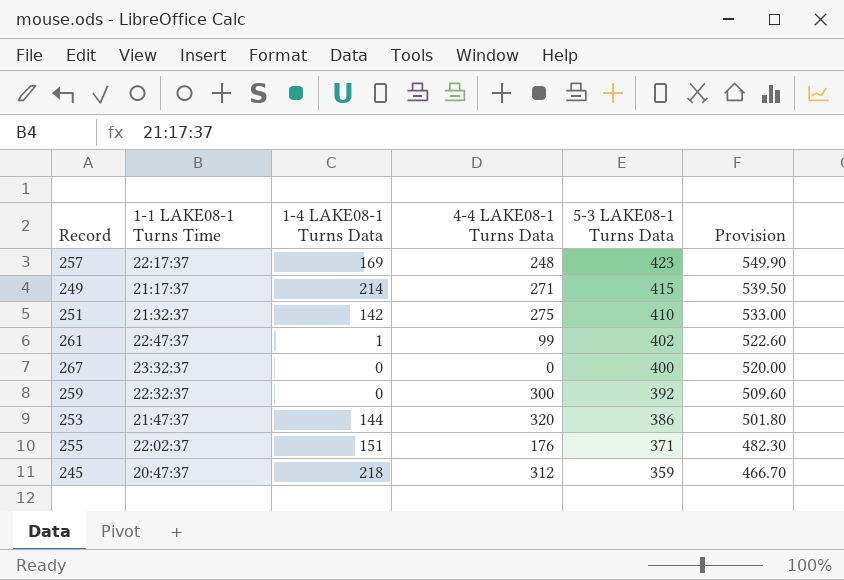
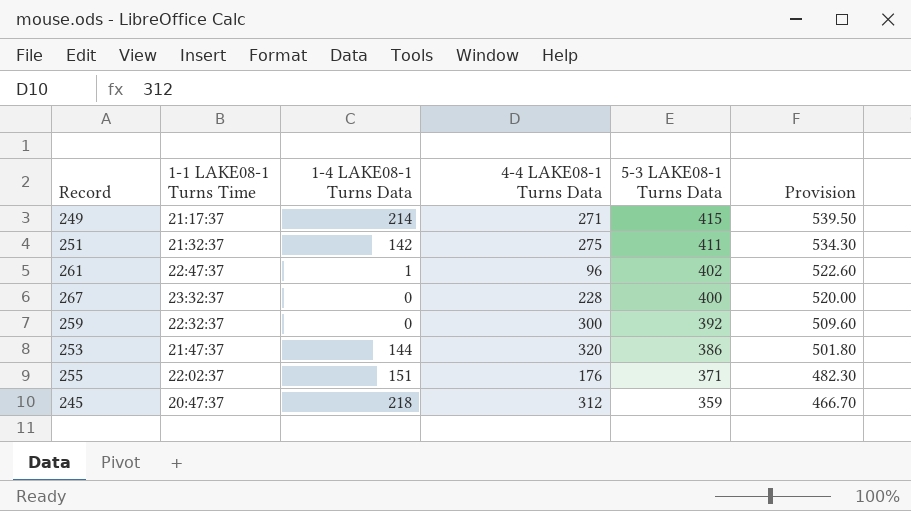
row 257: 22:17:37 | 169 | 248 | 423 | 549.90 -> none
251 | 5-3 LAKE08-1 Turns Data: 410 -> 411
251 | Provision: 533.00 -> 534.30
261 | 4-4 LAKE08-1 Turns Data: 99 -> 96
267 | 4-4 LAKE08-1 Turns Data: 0 -> 228

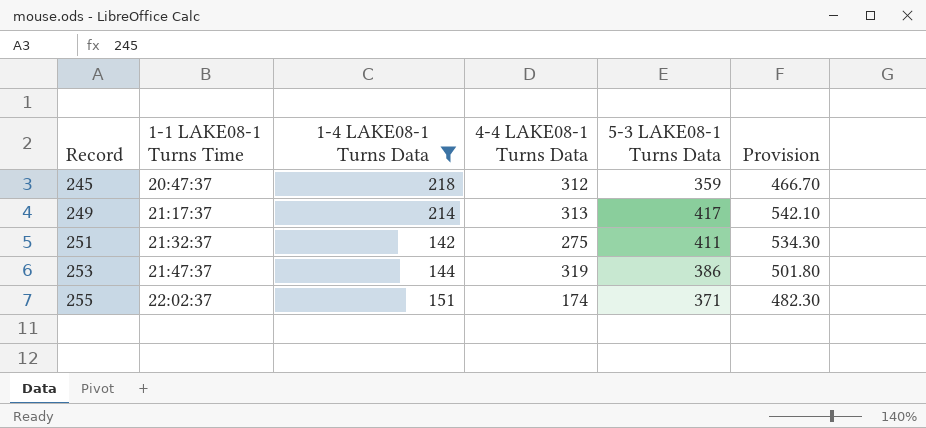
filter: none -> 1-4 LAKE08-1 Turns Data >= 142
row order: 5-3 LAKE08-1 Turns Data descending -> Record ascending
249 | 4-4 LAKE08-1 Turns Data: 271 -> 313
249 | 5-3 LAKE08-1 Turns Data: 415 -> 417
249 | Provision: 539.50 -> 542.10
253 | 4-4 LAKE08-1 Turns Data: 320 -> 319
255 | 4-4 LAKE08-1 Turns Data: 176 -> 174

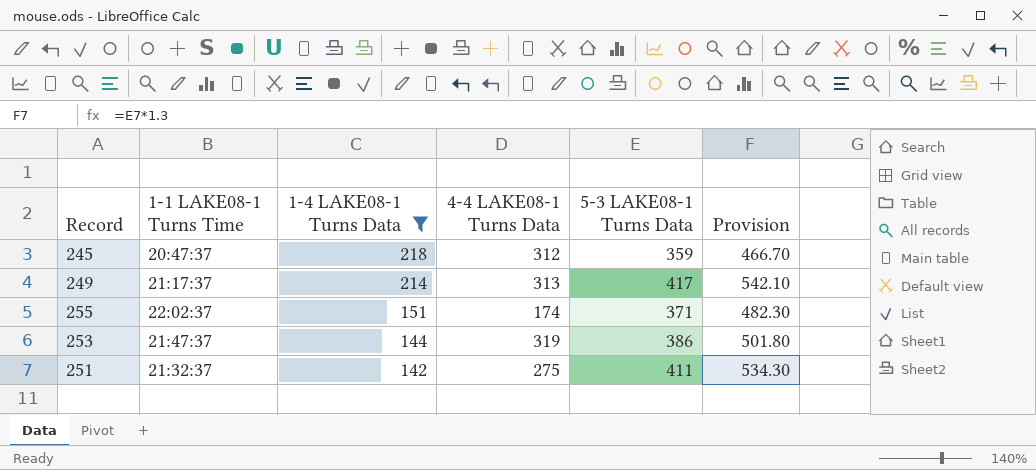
row order: Record ascending -> 1-4 LAKE08-1 Turns Data descending

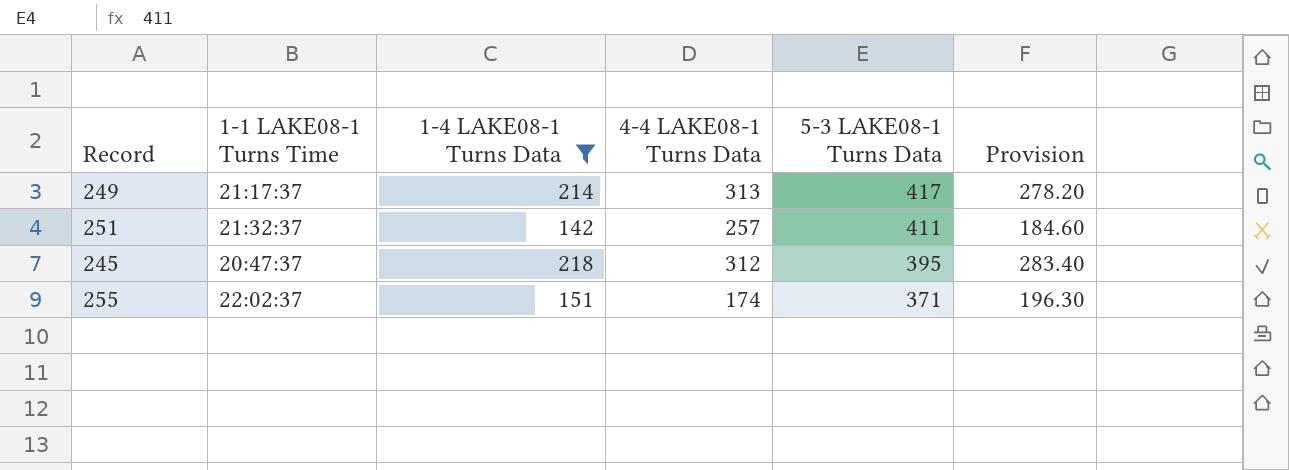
row order: 1-4 LAKE08-1 Turns Data descending -> 5-3 LAKE08-1 Turns Data descending
column Provision | formula: [5-3 LAKE08-1 Turns Data] * 1.3 -> [1-4 LAKE08-1 Turns Data] * 1.3
row 253: 21:47:37 | 144 | 319 | 386 | 501.80 -> none
251 | 4-4 LAKE08-1 Turns Data: 275 -> 257
245 | 5-3 LAKE08-1 Turns Data: 359 -> 395

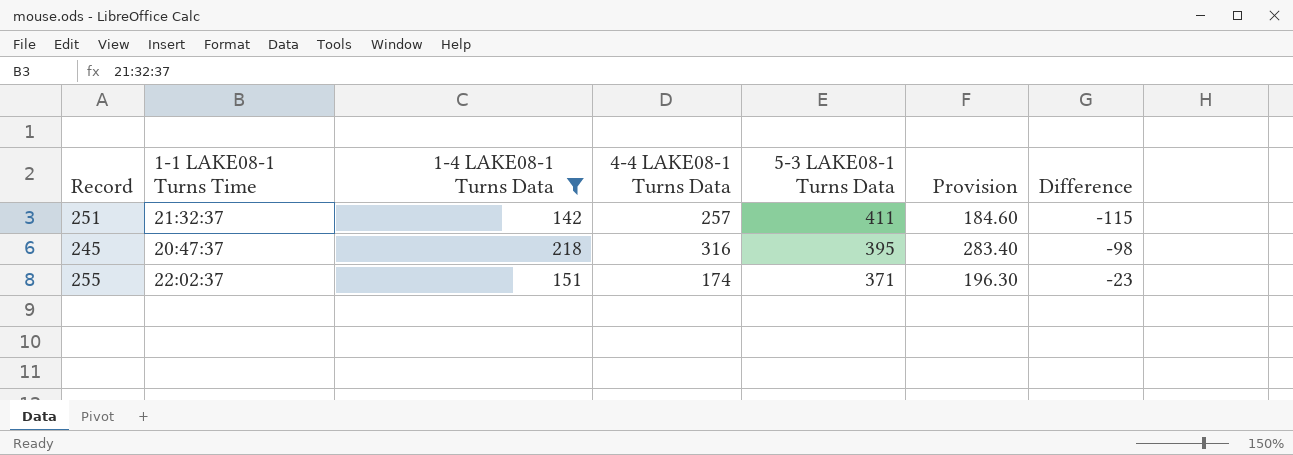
column Difference | formula: none -> [1-4 LAKE08-1 Turns Data] - [4-4 LAKE08-1 Turns Data]
row 249: 21:17:37 | 214 | 313 | 417 | 278.20 -> none
245 | 4-4 LAKE08-1 Turns Data: 312 -> 316

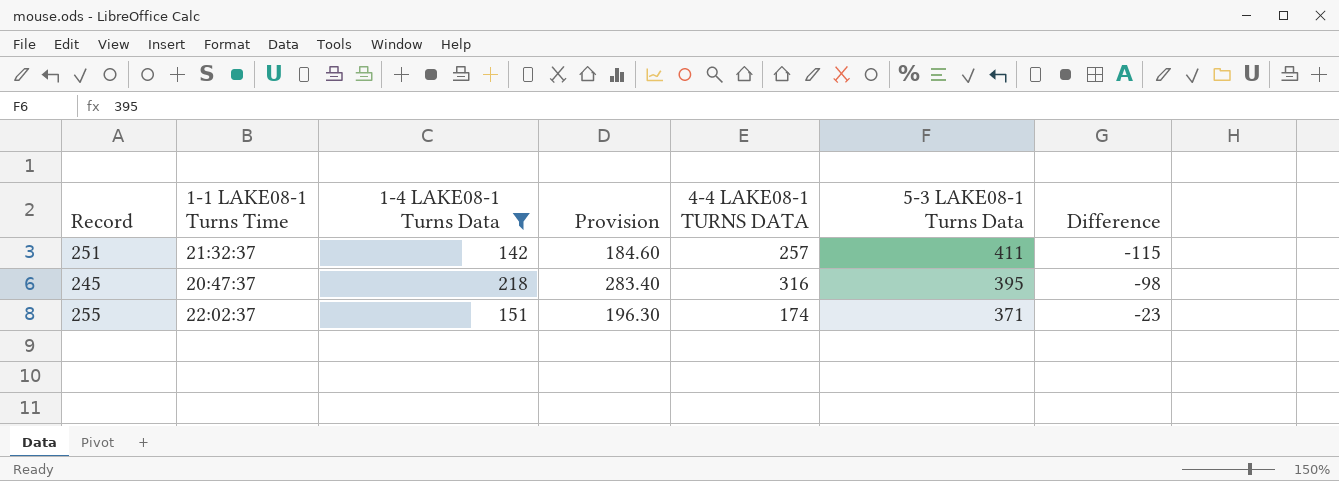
column Provision | position: 6 -> 4
column name: 4-4 LAKE08-1 Turns Data -> 4-4 LAKE08-1 TURNS DATA

